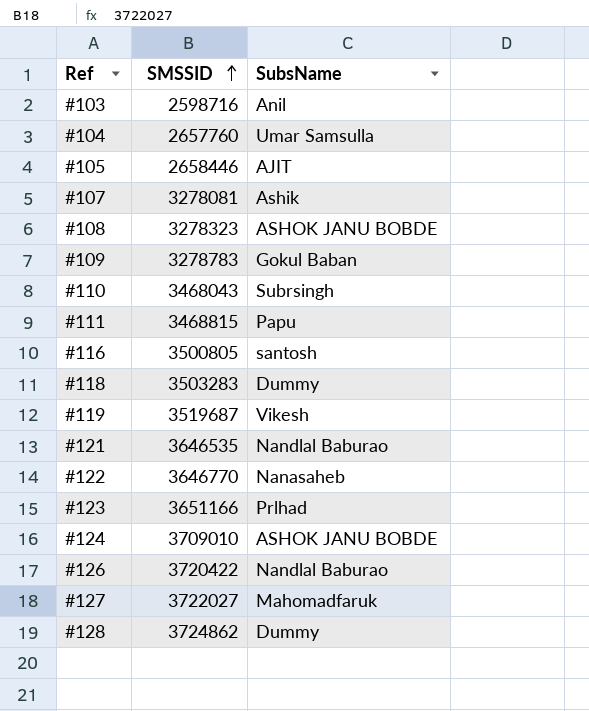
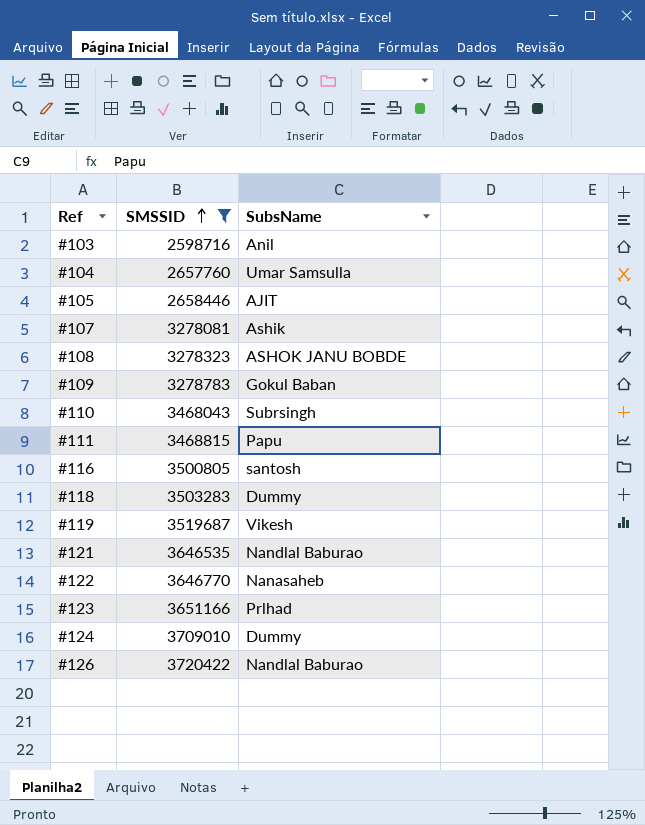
filter: none -> SMSSID <= 3720422
#124 | SubsName: ASHOK JANU BOBDE -> Dummy

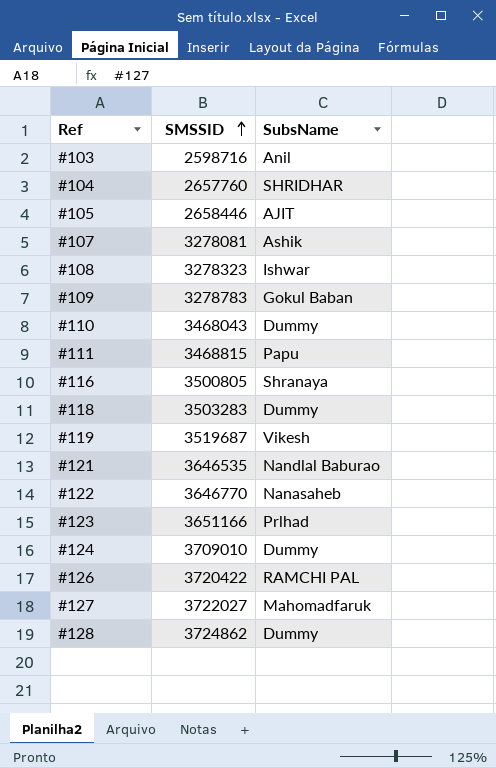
filter: SMSSID <= 3720422 -> none
#104 | SubsName: Umar Samsulla -> SHRIDHAR
#108 | SubsName: ASHOK JANU BOBDE -> Ishwar
#110 | SubsName: Subrsingh -> Dummy
#116 | SubsName: santosh -> Shranaya
#126 | SubsName: Nandlal Baburao -> RAMCHI PAL

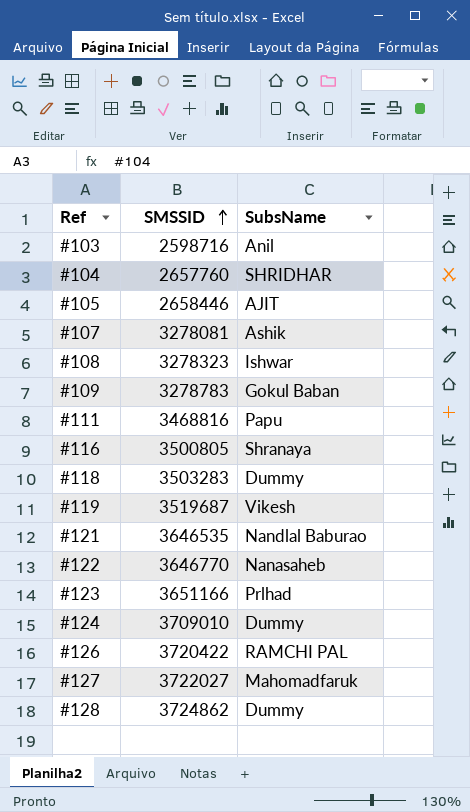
row #110: 3468043 | Dummy -> none
#111 | SMSSID: 3468815 -> 3468816

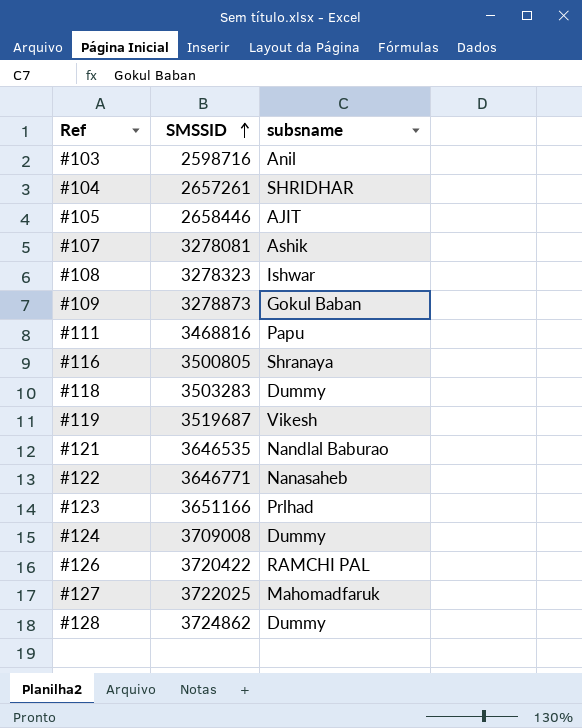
column name: SubsName -> subsname
#104 | SMSSID: 2657760 -> 2657261
#109 | SMSSID: 3278783 -> 3278873
#122 | SMSSID: 3646770 -> 3646771
#124 | SMSSID: 3709010 -> 3709008
#127 | SMSSID: 3722027 -> 3722025

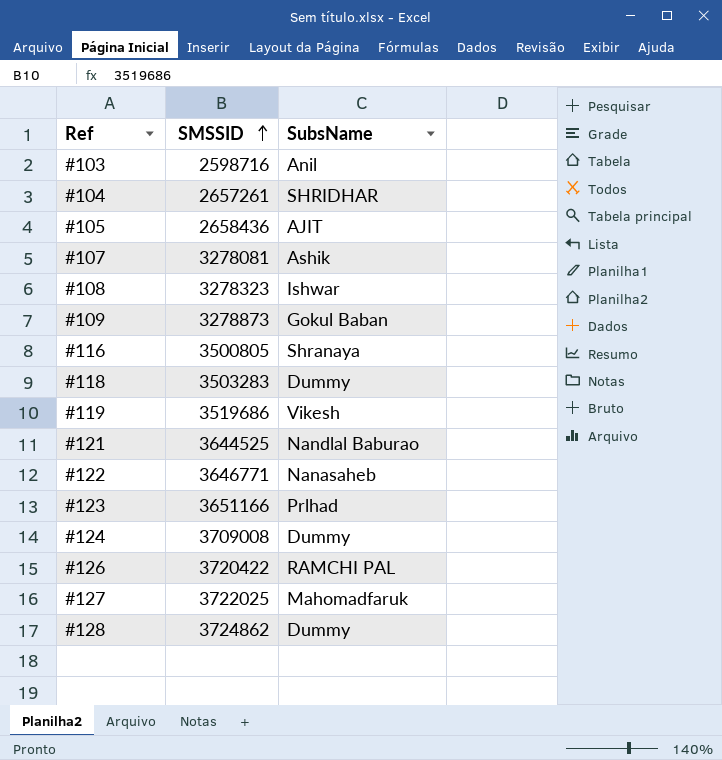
column name: subsname -> SubsName
row #111: 3468816 | Papu -> none
#105 | SMSSID: 2658446 -> 2658436
#119 | SMSSID: 3519687 -> 3519686
#121 | SMSSID: 3646535 -> 3644525

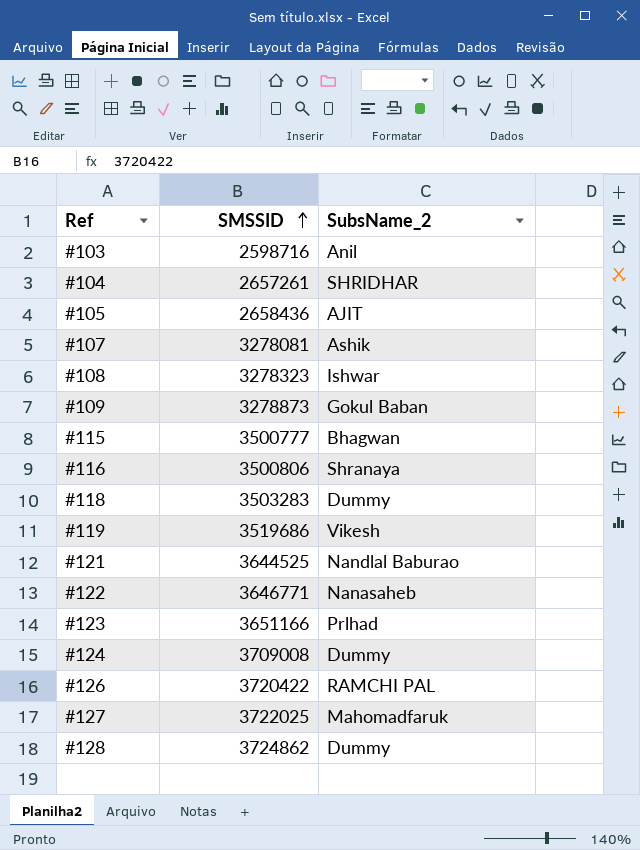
column name: SubsName -> SubsName_2
row #115: none -> 3500777 | Bhagwan
#116 | SMSSID: 3500805 -> 3500806

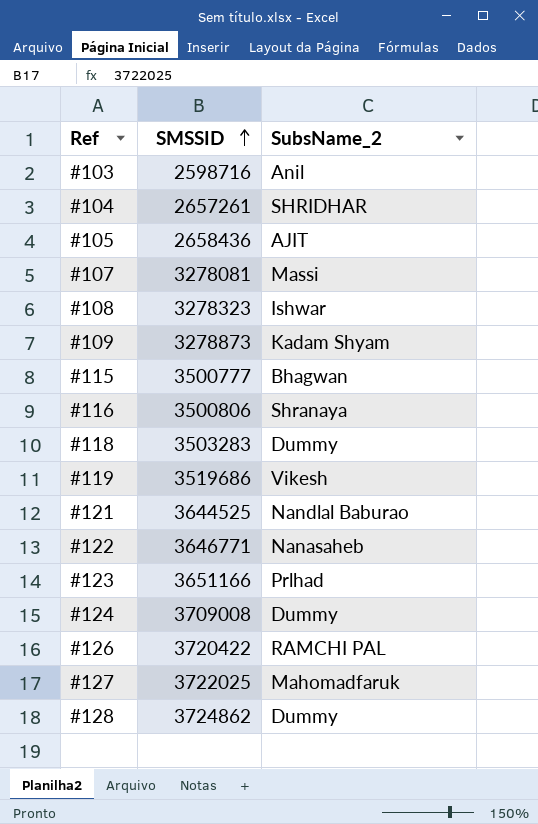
#107 | SubsName_2: Ashik -> Massi
#109 | SubsName_2: Gokul Baban -> Kadam Shyam

